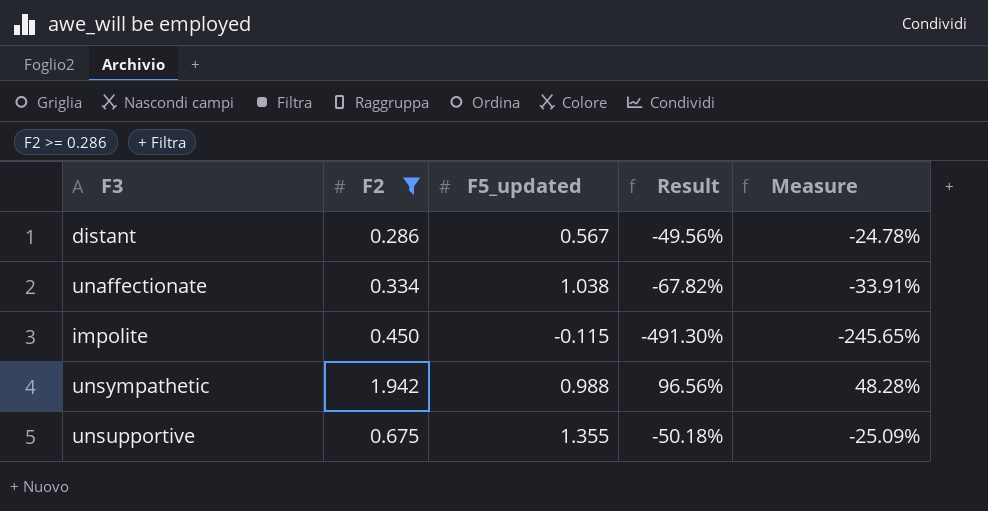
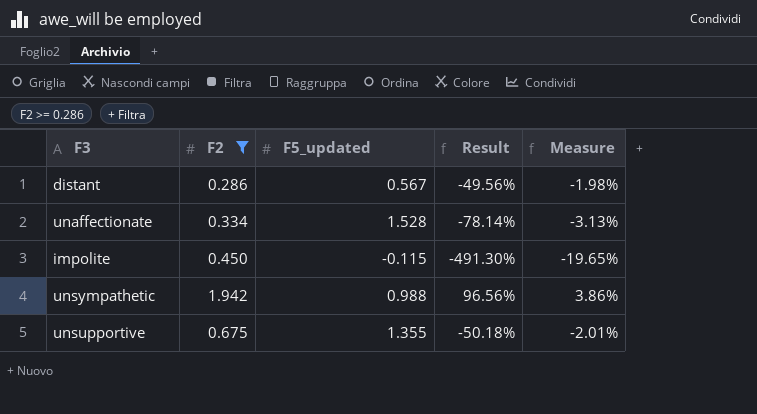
column Measure | formula: [Result] * 0.5 -> [Result] * 0.04
unaffectionate | F5_updated: 1.038 -> 1.528
unaffectionate | Result: -67.82% -> -78.14%

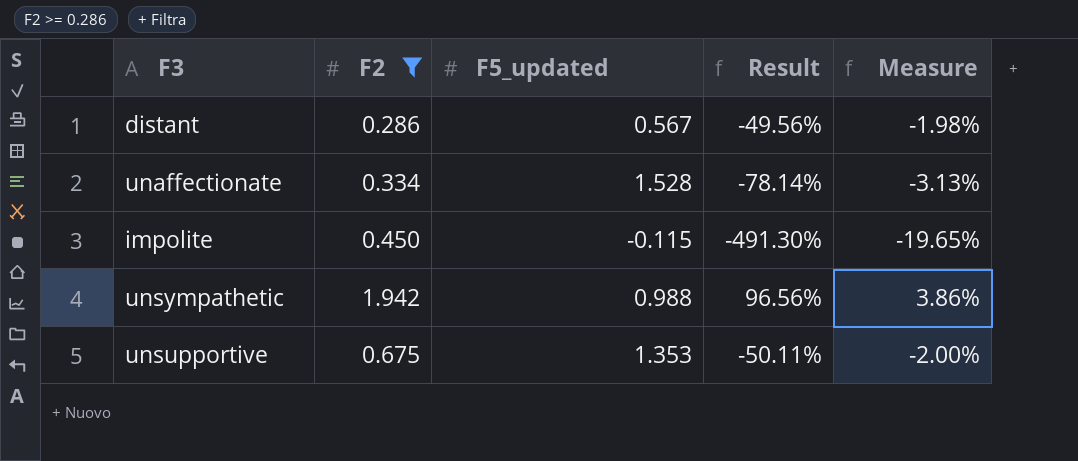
unsupportive | F5_updated: 1.355 -> 1.353
unsupportive | Result: -50.18% -> -50.11%
unsupportive | Measure: -2.01% -> -2.00%

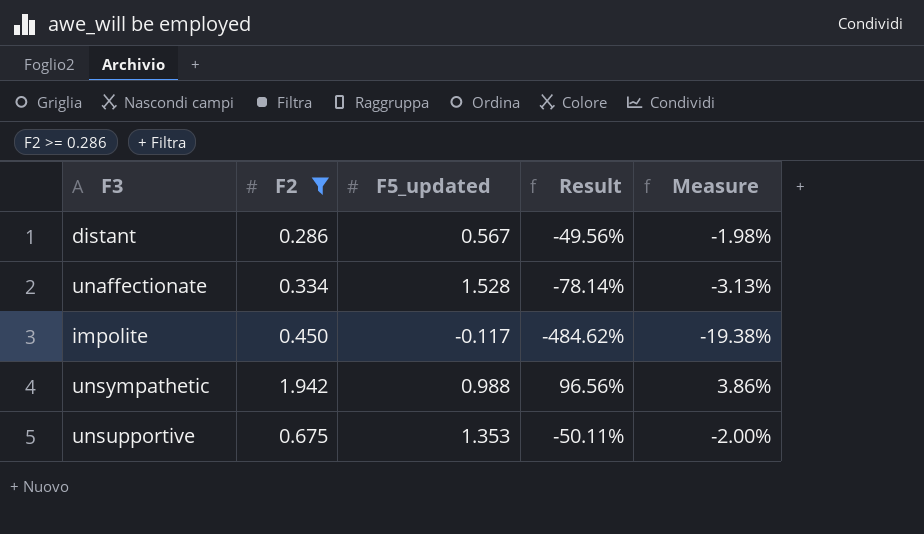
impolite | F5_updated: -0.115 -> -0.117
impolite | Result: -491.30% -> -484.62%
impolite | Measure: -19.65% -> -19.38%

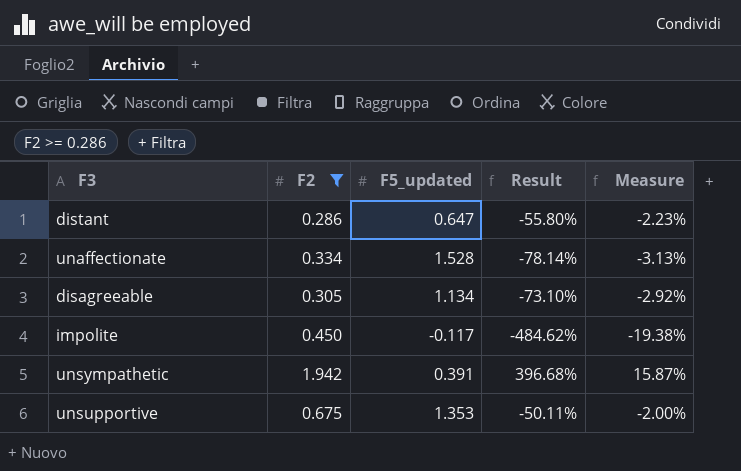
distant | F5_updated: 0.567 -> 0.647
distant | Result: -49.56% -> -55.80%
distant | Measure: -1.98% -> -2.23%
row disagreeable: none -> 0.305 | 1.134 | -73.10% | -2.92%
unsympathetic | F5_updated: 0.988 -> 0.391
unsympathetic | Result: 96.56% -> 396.68%
unsympathetic | Measure: 3.86% -> 15.87%

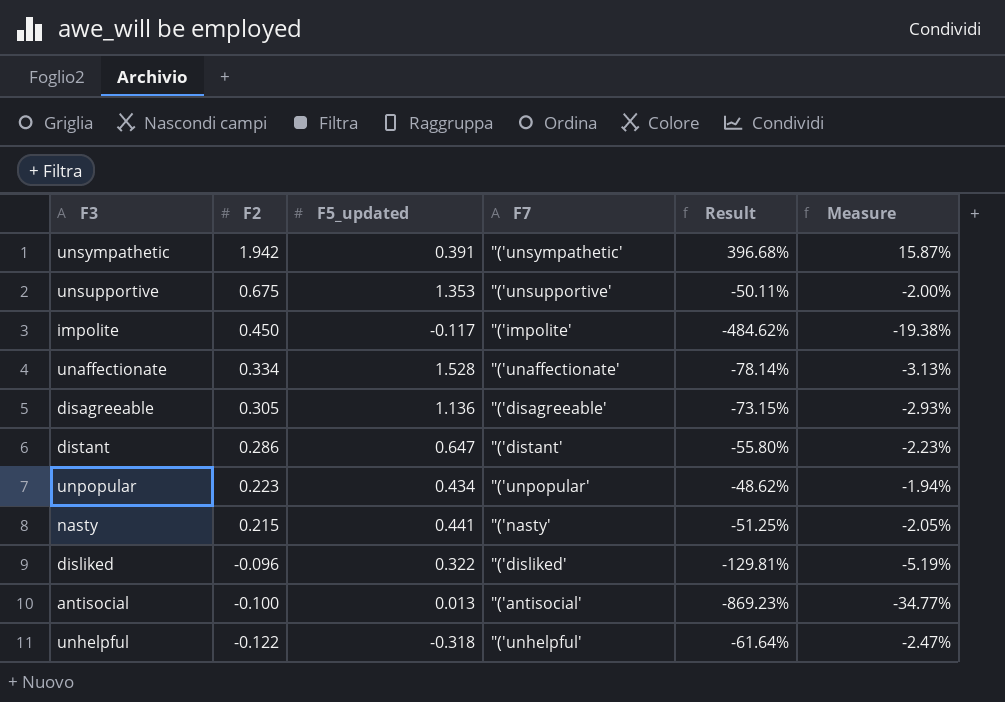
filter: F2 >= 0.286 -> none
row order: none -> F2 descending
column F7 | position: none -> 4
disagreeable | F5_updated: 1.134 -> 1.136
disagreeable | Result: -73.10% -> -73.15%
disagreeable | Measure: -2.92% -> -2.93%

